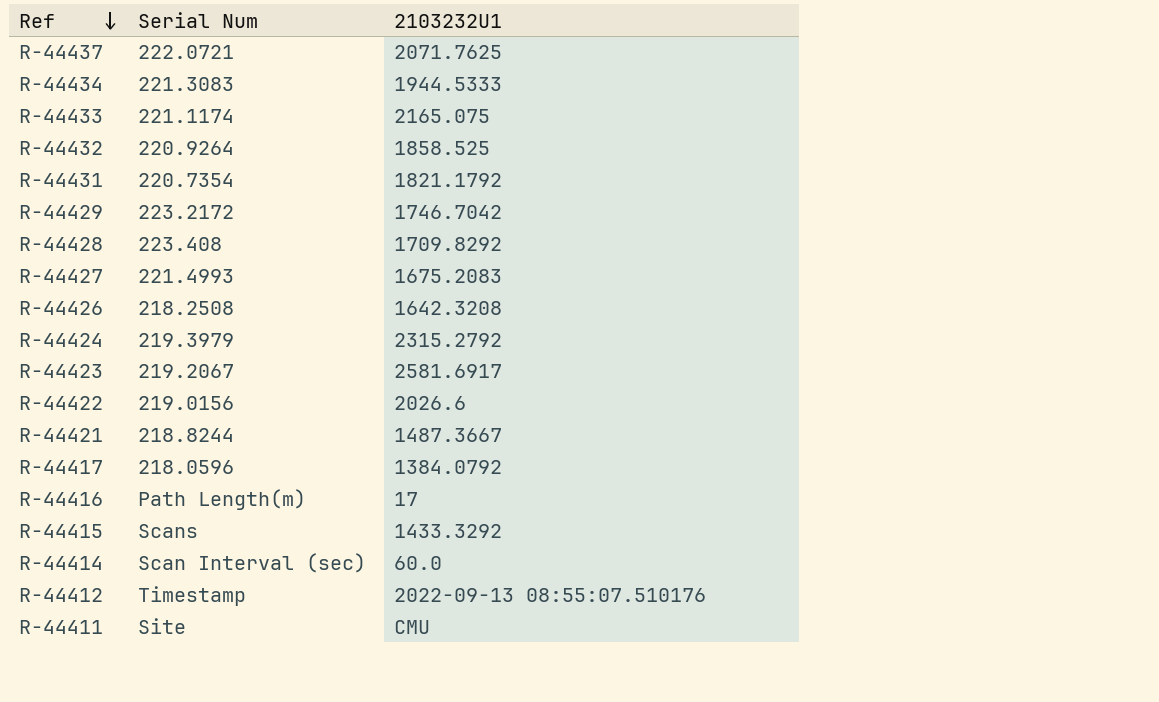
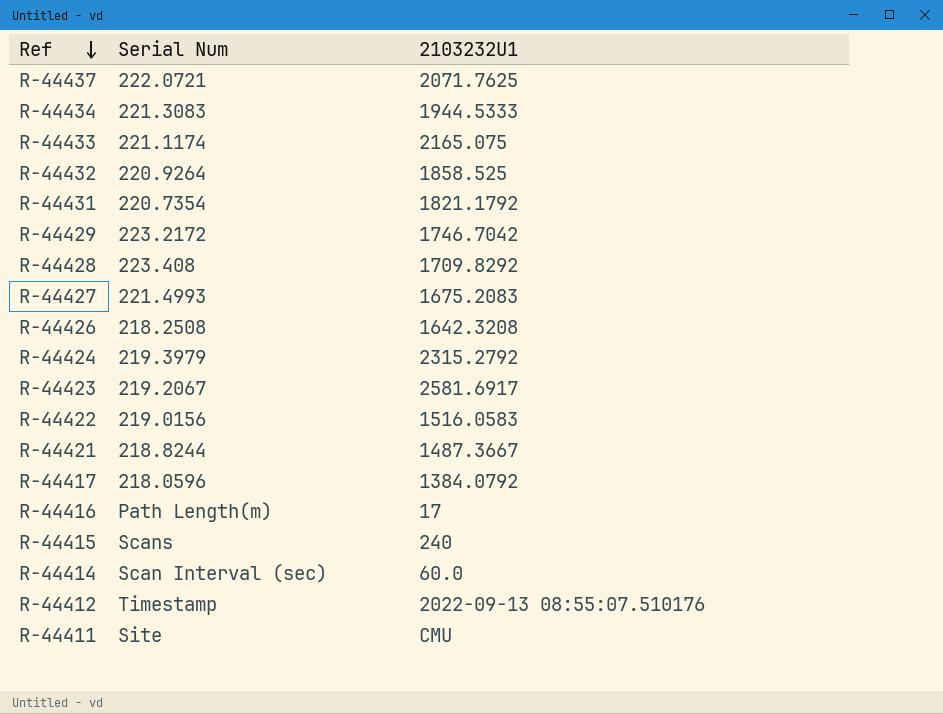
R-44422 | 2103232U1: 2026.6 -> 1516.0583
R-44415 | 2103232U1: 1433.3292 -> 240

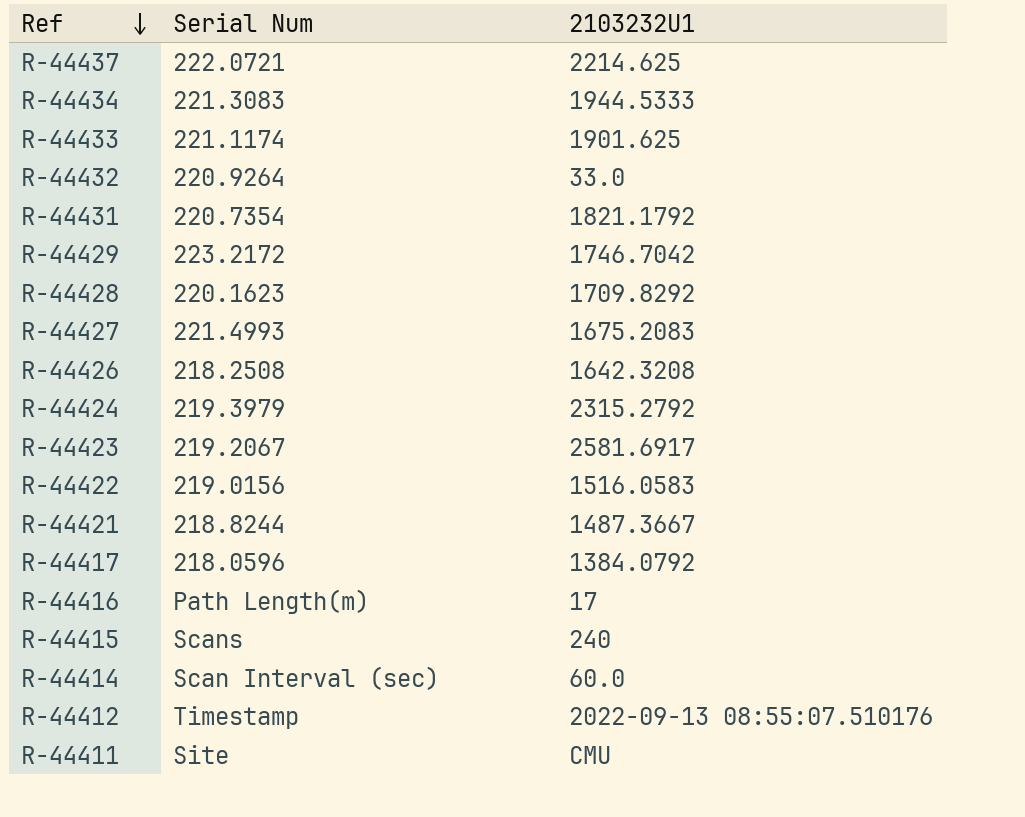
R-44437 | 2103232U1: 2071.7625 -> 2214.625
R-44433 | 2103232U1: 2165.075 -> 1901.625
R-44432 | 2103232U1: 1858.525 -> 33.0
R-44428 | Serial Num: 223.408 -> 220.1623

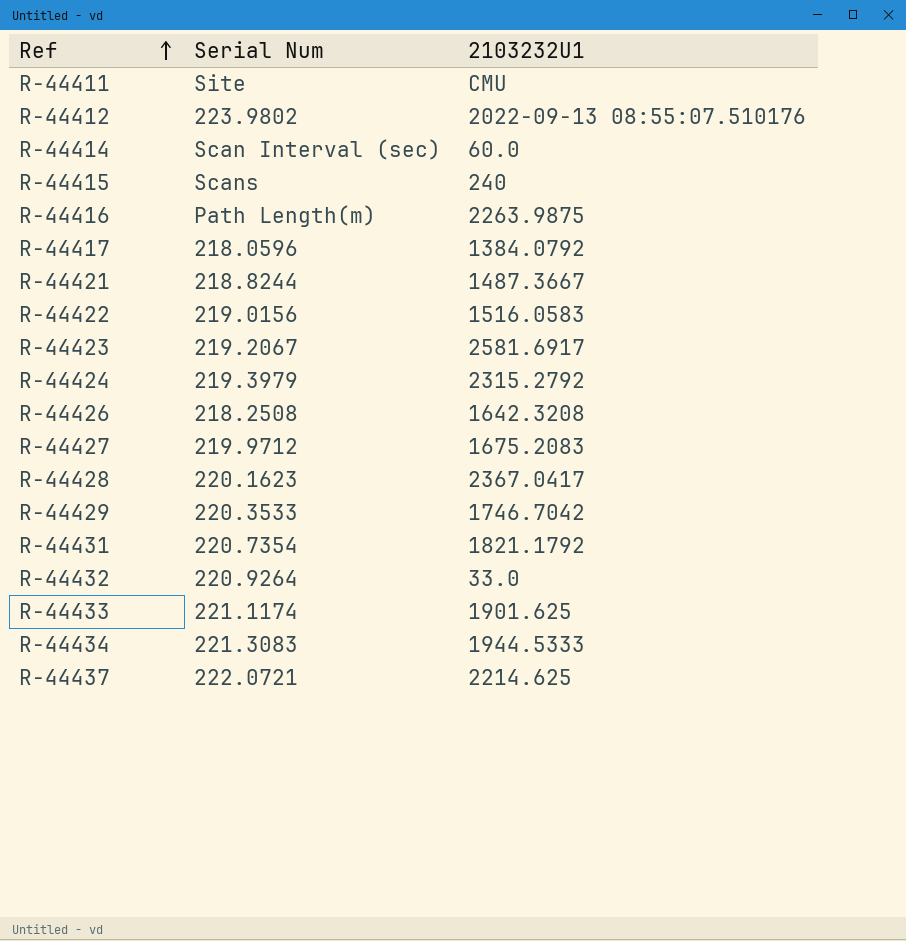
row order: Ref descending -> Ref ascending
R-44412 | Serial Num: Timestamp -> 223.9802
R-44416 | 2103232U1: 17 -> 2263.9875
R-44427 | Serial Num: 221.4993 -> 219.9712
R-44428 | 2103232U1: 1709.8292 -> 2367.0417
R-44429 | Serial Num: 223.2172 -> 220.3533

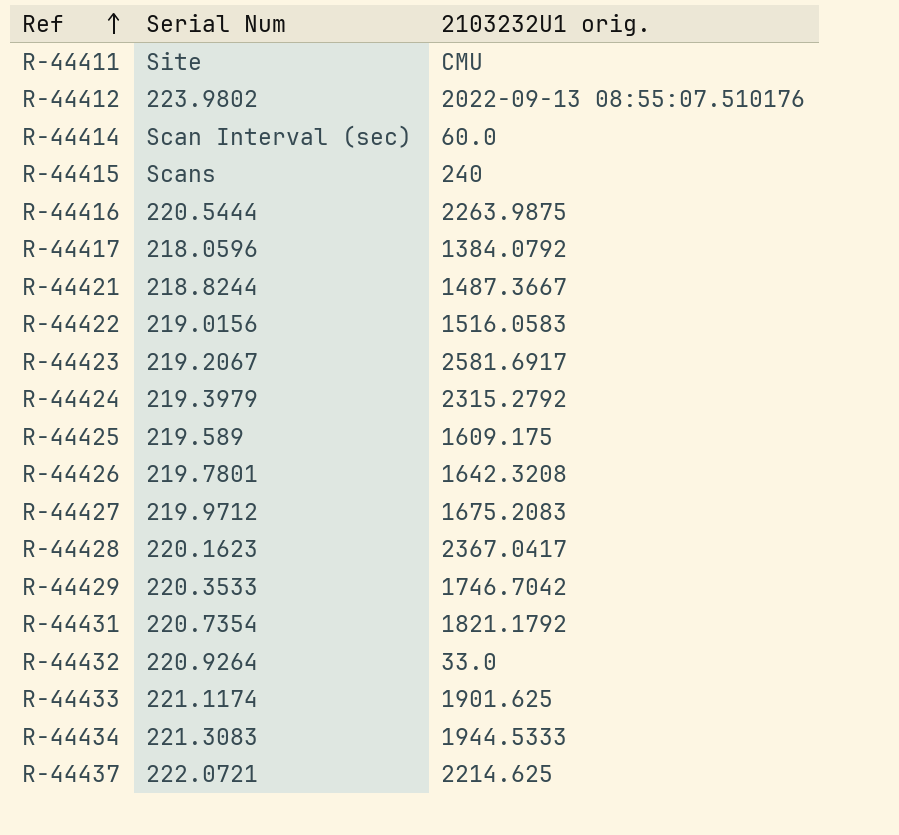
column name: 2103232U1 -> 2103232U1 orig.
R-44416 | Serial Num: Path Length(m) -> 220.5444
row R-44425: none -> 219.589 | 1609.175
R-44426 | Serial Num: 218.2508 -> 219.7801

